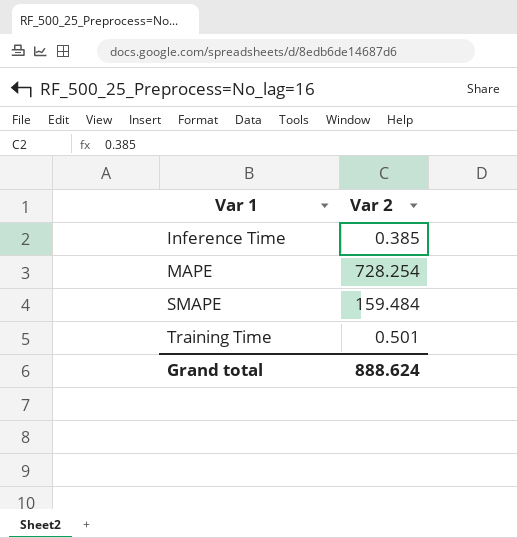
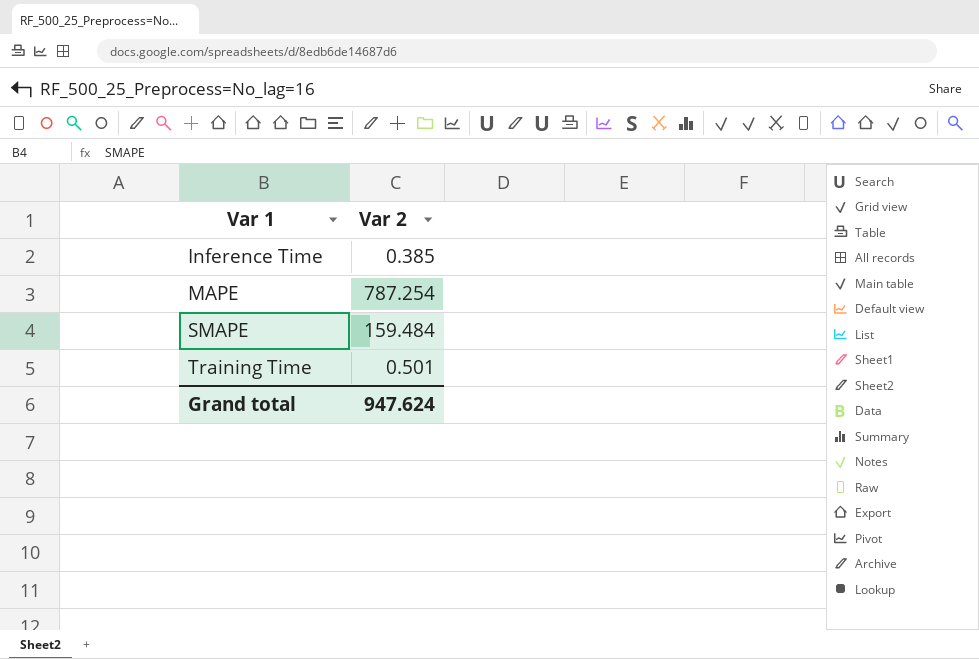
MAPE | Var 2: 728.254 -> 787.254
Grand total | Var 2: 888.624 -> 947.624

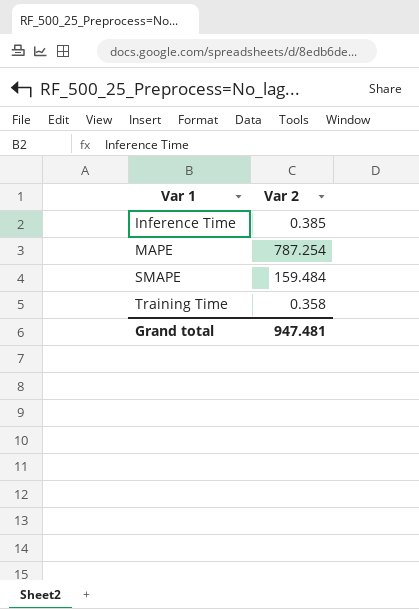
Training Time | Var 2: 0.501 -> 0.358
Grand total | Var 2: 947.624 -> 947.481

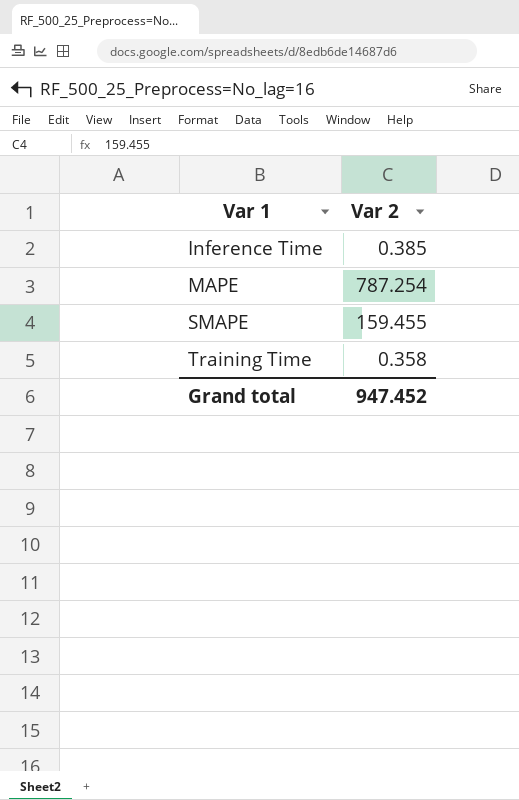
SMAPE | Var 2: 159.484 -> 159.455
Grand total | Var 2: 947.481 -> 947.452

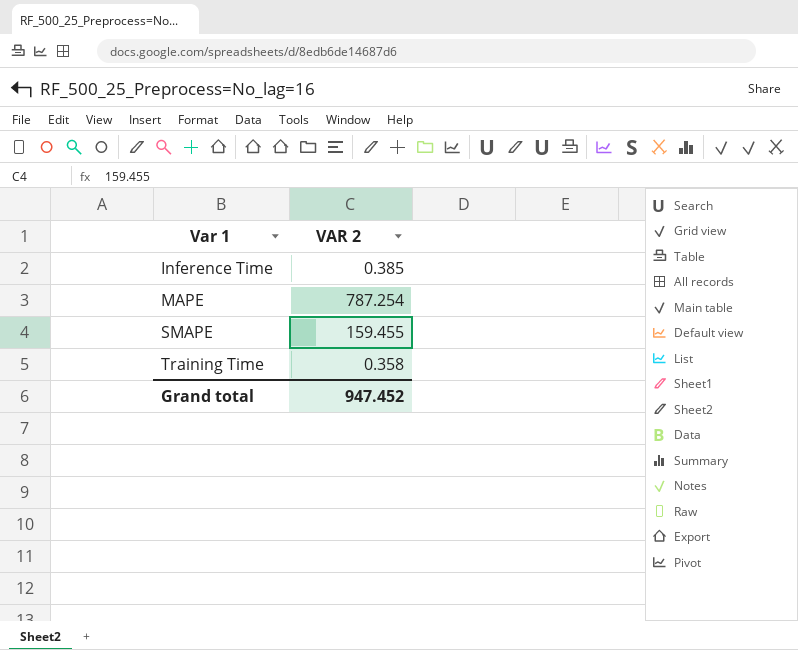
column name: Var 2 -> VAR 2

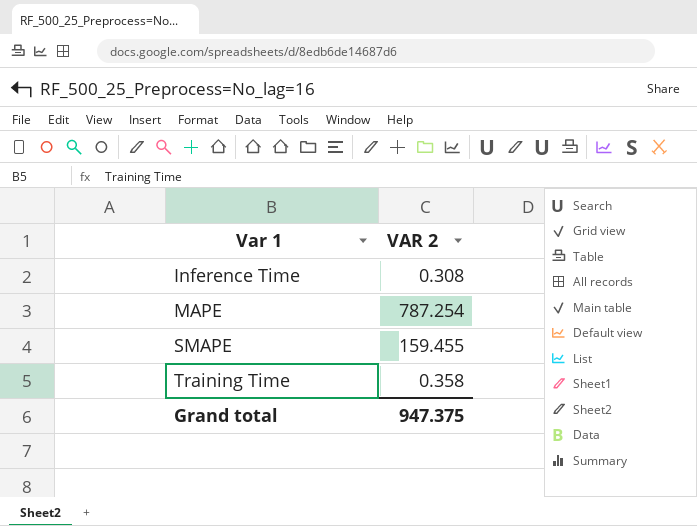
Inference Time | VAR 2: 0.385 -> 0.308
Grand total | VAR 2: 947.452 -> 947.375

